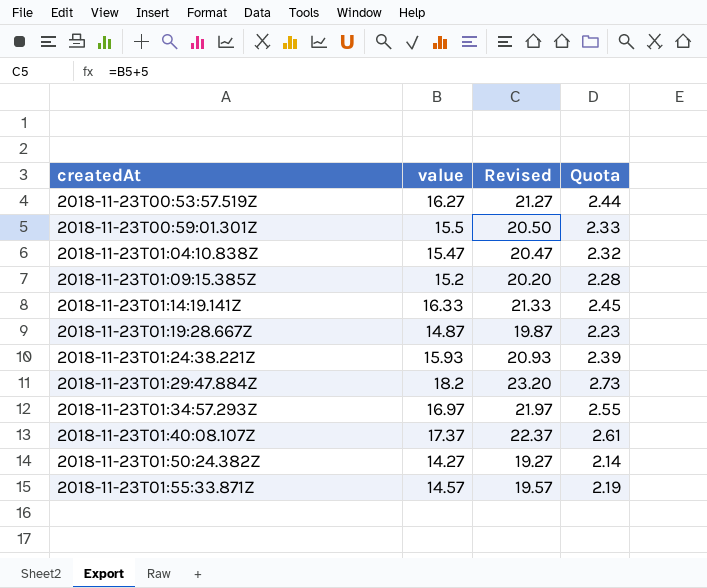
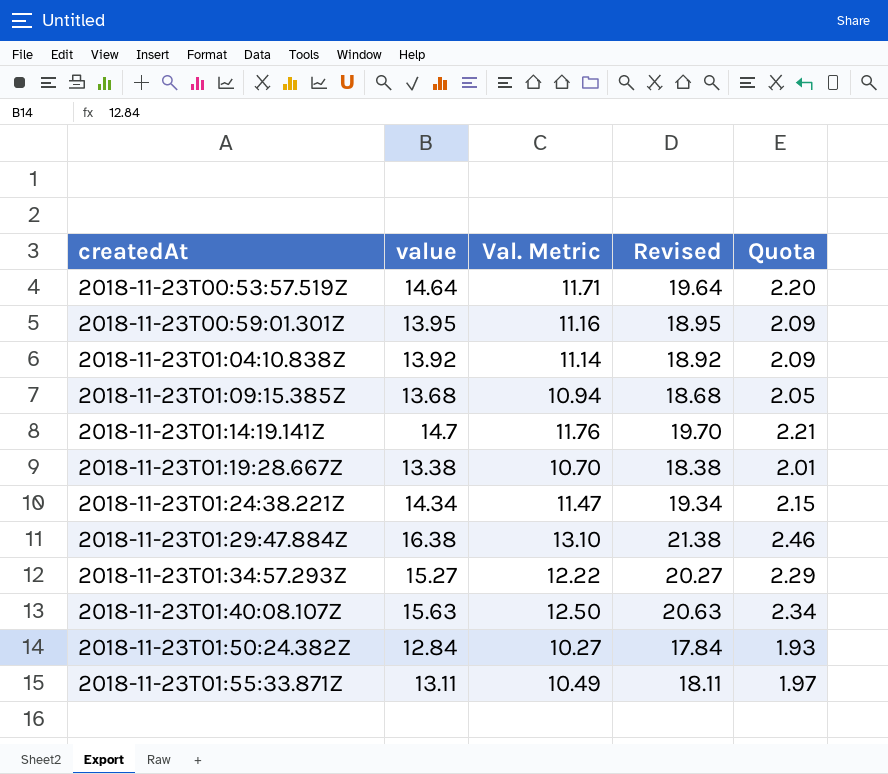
column Val. Metric | formula: none -> [value] * 0.8
2018-11-23T00:53:57.519Z | value: 16.27 -> 14.64
2018-11-23T00:53:57.519Z | Revised: 21.27 -> 19.64
2018-11-23T00:53:57.519Z | Quota: 2.44 -> 2.20
2018-11-23T00:59:01.301Z | value: 15.5 -> 13.95
2018-11-23T00:59:01.301Z | Revised: 20.50 -> 18.95
2018-11-23T00:59:01.301Z | Quota: 2.33 -> 2.09
2018-11-23T01:04:10.838Z | value: 15.47 -> 13.92
2018-11-23T01:04:10.838Z | Revised: 20.47 -> 18.92
2018-11-23T01:04:10.838Z | Quota: 2.32 -> 2.09
2018-11-23T01:09:15.385Z | value: 15.2 -> 13.68
2018-11-23T01:09:15.385Z | Revised: 20.20 -> 18.68
2018-11-23T01:09:15.385Z | Quota: 2.28 -> 2.05
2018-11-23T01:14:19.141Z | value: 16.33 -> 14.7
2018-11-23T01:14:19.141Z | Revised: 21.33 -> 19.70
2018-11-23T01:14:19.141Z | Quota: 2.45 -> 2.21
2018-11-23T01:19:28.667Z | value: 14.87 -> 13.38
2018-11-23T01:19:28.667Z | Revised: 19.87 -> 18.38
2018-11-23T01:19:28.667Z | Quota: 2.23 -> 2.01
2018-11-23T01:24:38.221Z | value: 15.93 -> 14.34
2018-11-23T01:24:38.221Z | Revised: 20.93 -> 19.34
2018-11-23T01:24:38.221Z | Quota: 2.39 -> 2.15
2018-11-23T01:29:47.884Z | value: 18.2 -> 16.38
2018-11-23T01:29:47.884Z | Revised: 23.20 -> 21.38
2018-11-23T01:29:47.884Z | Quota: 2.73 -> 2.46
2018-11-23T01:34:57.293Z | value: 16.97 -> 15.27
2018-11-23T01:34:57.293Z | Revised: 21.97 -> 20.27
2018-11-23T01:34:57.293Z | Quota: 2.55 -> 2.29
2018-11-23T01:40:08.107Z | value: 17.37 -> 15.63
2018-11-23T01:40:08.107Z | Revised: 22.37 -> 20.63
2018-11-23T01:40:08.107Z | Quota: 2.61 -> 2.34
2018-11-23T01:50:24.382Z | value: 14.27 -> 12.84
2018-11-23T01:50:24.382Z | Revised: 19.27 -> 17.84
2018-11-23T01:50:24.382Z | Quota: 2.14 -> 1.93
2018-11-23T01:55:33.871Z | value: 14.57 -> 13.11
2018-11-23T01:55:33.871Z | Revised: 19.57 -> 18.11
2018-11-23T01:55:33.871Z | Quota: 2.19 -> 1.97

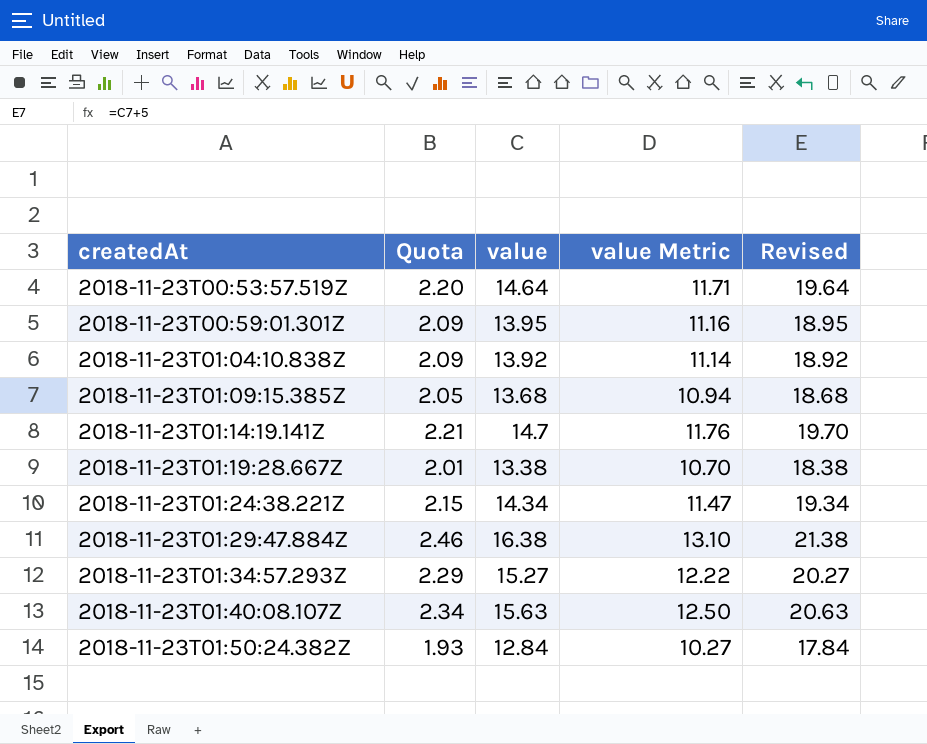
column Quota | position: 5 -> 2
column name: Val. Metric -> value Metric
row 2018-11-23T01:55:33.871Z: 13.11 | 10.49 | 18.11 | 1.97 -> none

